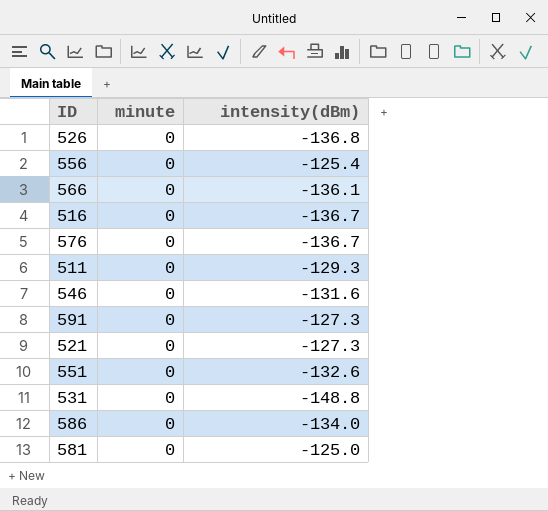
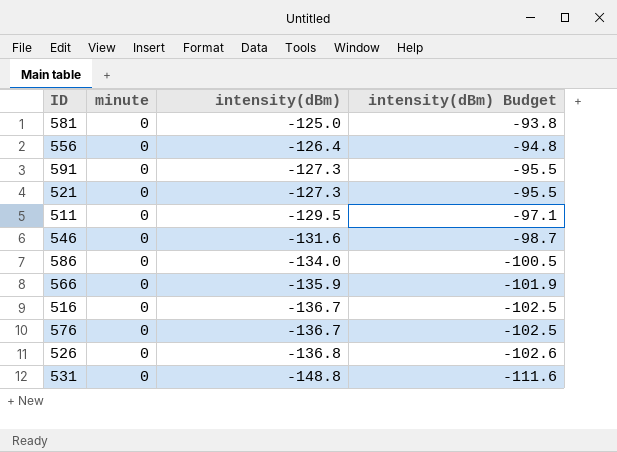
row order: none -> intensity(dBm) descending
column intensity(dBm) Budget | formula: none -> [intensity(dBm)] * 0.75
row 551: 0 | -132.6 -> none
556 | intensity(dBm): -125.4 -> -126.4
511 | intensity(dBm): -129.3 -> -129.5
566 | intensity(dBm): -136.1 -> -135.9

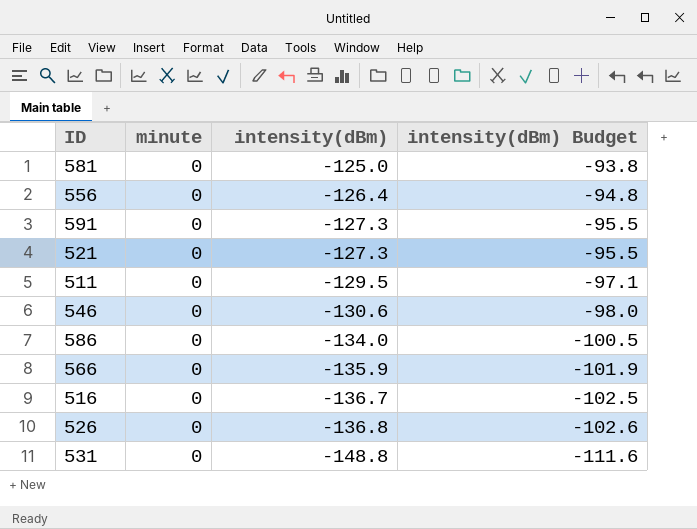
row 576: 0 | -136.7 | -102.5 -> none
546 | intensity(dBm): -131.6 -> -130.6
546 | intensity(dBm) Budget: -98.7 -> -98.0

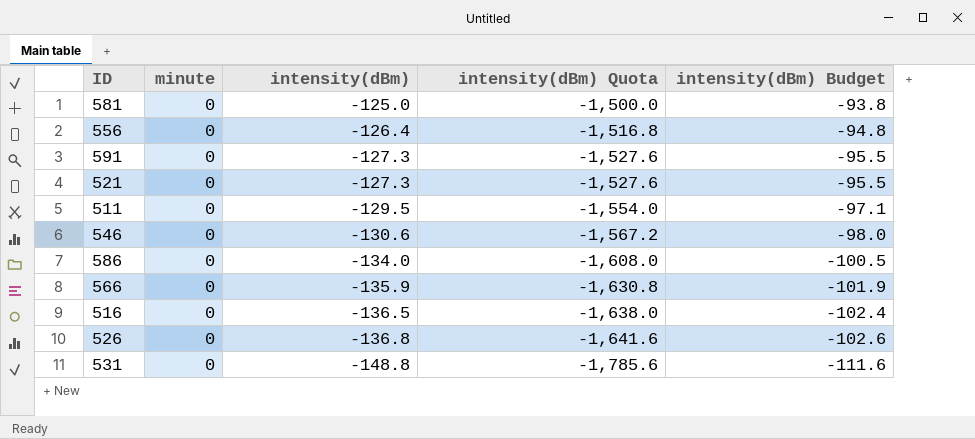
column intensity(dBm) Quota | formula: none -> [intensity(dBm)] * 12
516 | intensity(dBm): -136.7 -> -136.5
516 | intensity(dBm) Budget: -102.5 -> -102.4

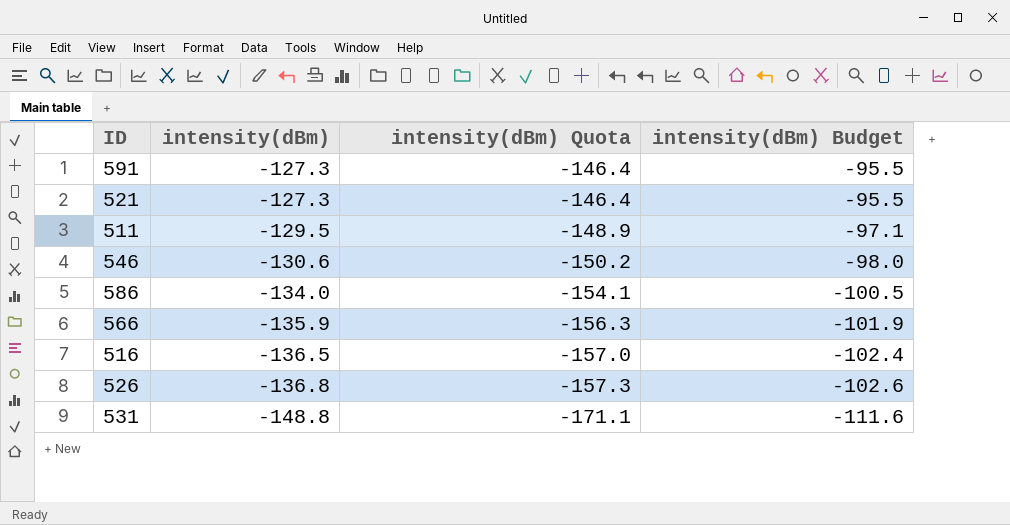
column minute | position: 2 -> none
column intensity(dBm) Quota | formula: [intensity(dBm)] * 12 -> [intensity(dBm)] * 1.15
row 581: 0 | -125.0 | -1,500.0 | -93.8 -> none
row 556: 0 | -126.4 | -1,516.8 | -94.8 -> none

